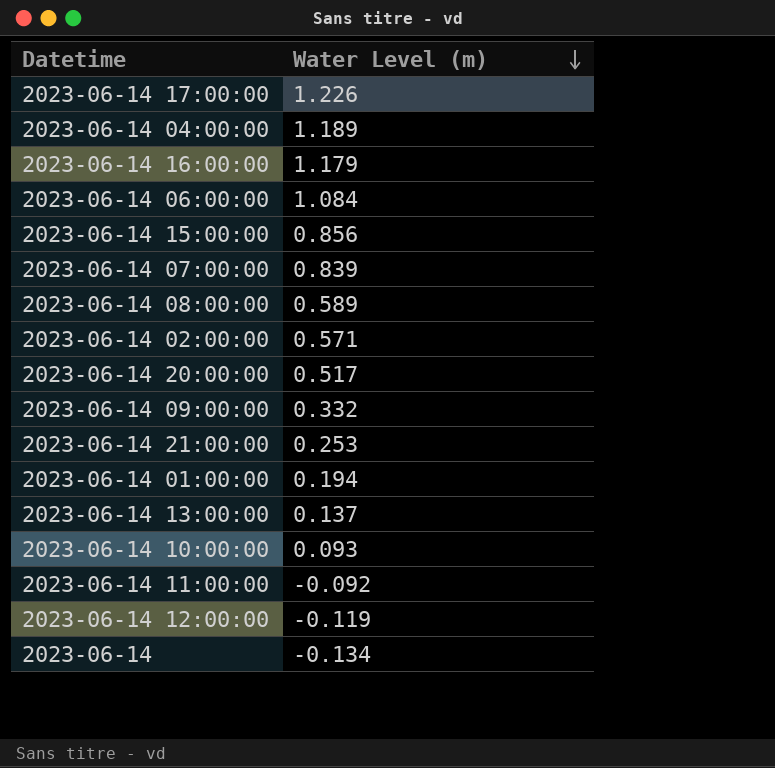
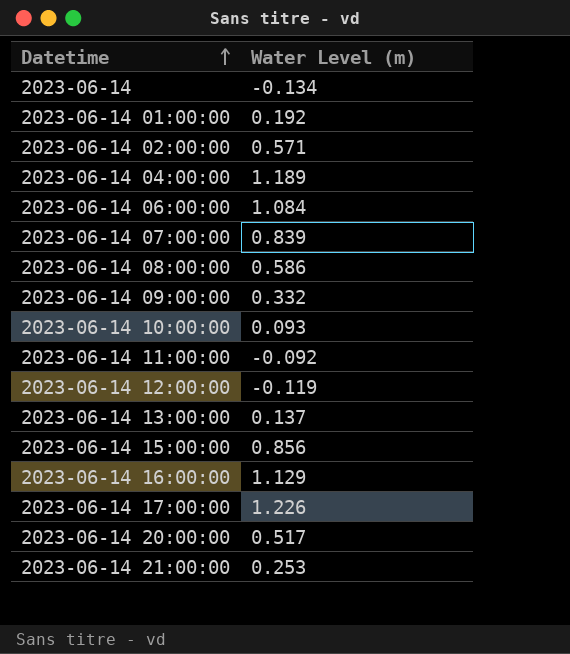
row order: Water Level (m) descending -> Datetime ascending
2023-06-14 01:00:00 | Water Level (m): 0.194 -> 0.192
2023-06-14 08:00:00 | Water Level (m): 0.589 -> 0.586
2023-06-14 16:00:00 | Water Level (m): 1.179 -> 1.129

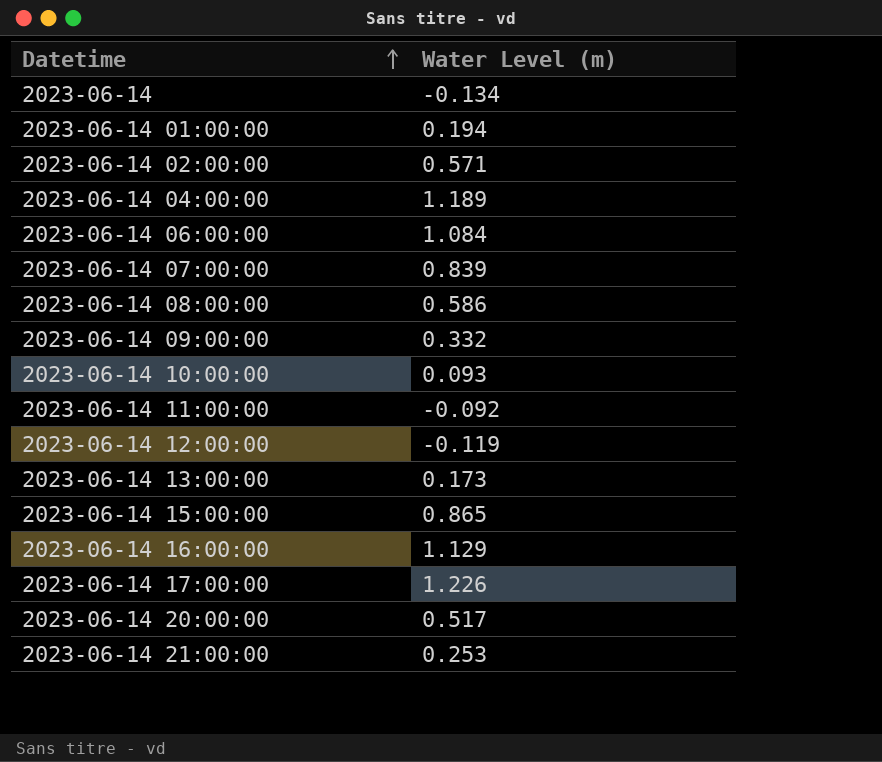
2023-06-14 01:00:00 | Water Level (m): 0.192 -> 0.194
2023-06-14 13:00:00 | Water Level (m): 0.137 -> 0.173
2023-06-14 15:00:00 | Water Level (m): 0.856 -> 0.865

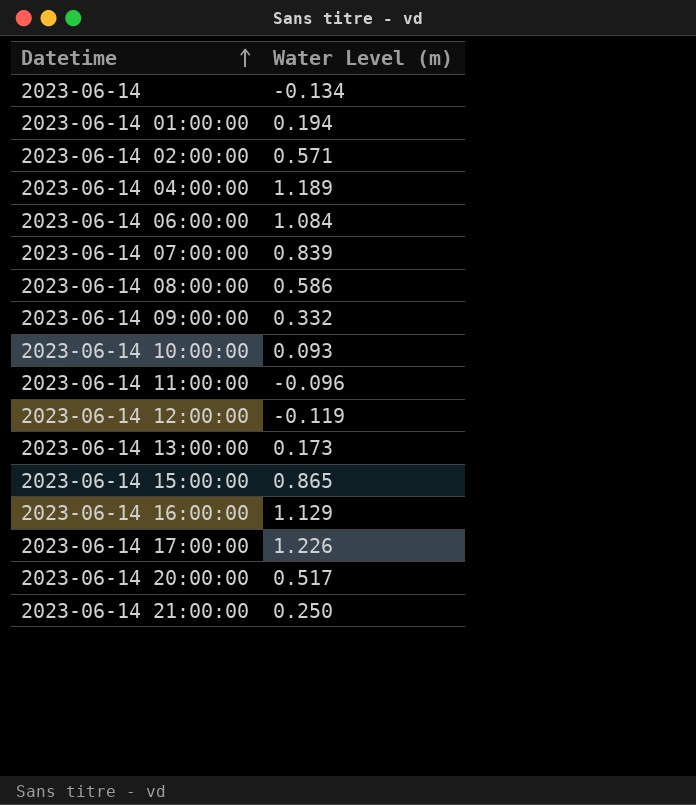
2023-06-14 11:00:00 | Water Level (m): -0.092 -> -0.096
2023-06-14 21:00:00 | Water Level (m): 0.253 -> 0.250

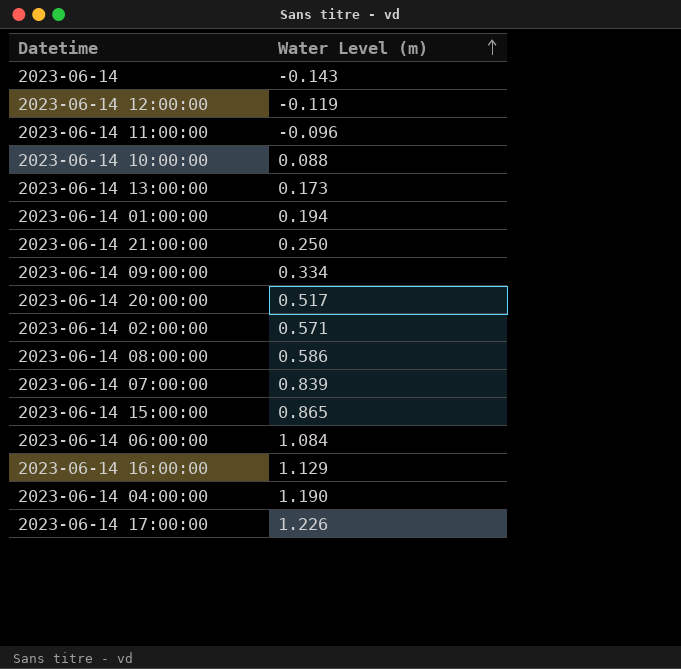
row order: Datetime ascending -> Water Level (m) ascending
2023-06-14 | Water Level (m): -0.134 -> -0.143
2023-06-14 10:00:00 | Water Level (m): 0.093 -> 0.088
2023-06-14 09:00:00 | Water Level (m): 0.332 -> 0.334
2023-06-14 04:00:00 | Water Level (m): 1.189 -> 1.190

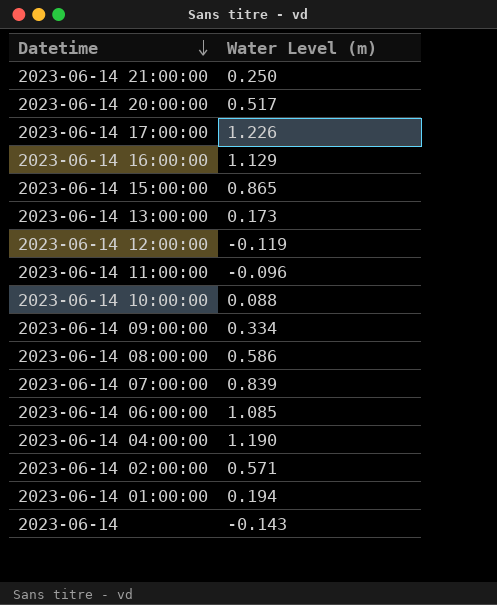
row order: Water Level (m) ascending -> Datetime descending
2023-06-14 06:00:00 | Water Level (m): 1.084 -> 1.085

